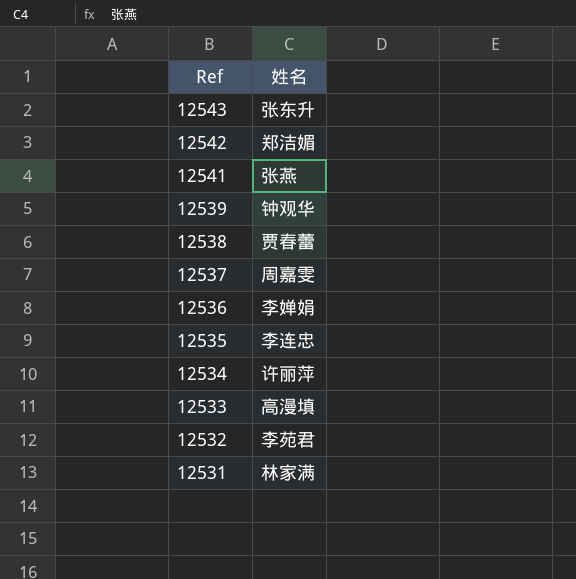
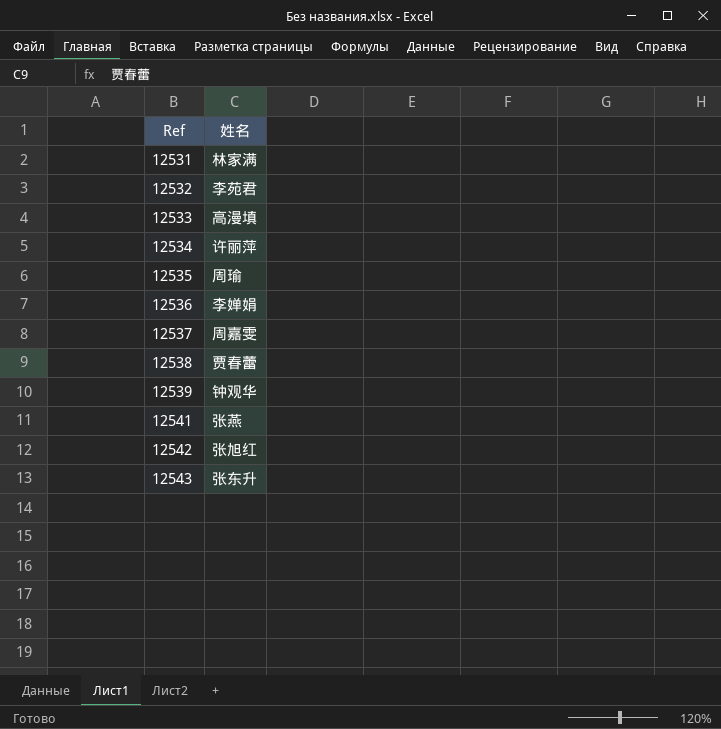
row order: Ref descending -> Ref ascending
12535 | 姓名: 李连忠 -> 周瑜
12542 | 姓名: 郑洁媚 -> 张旭红

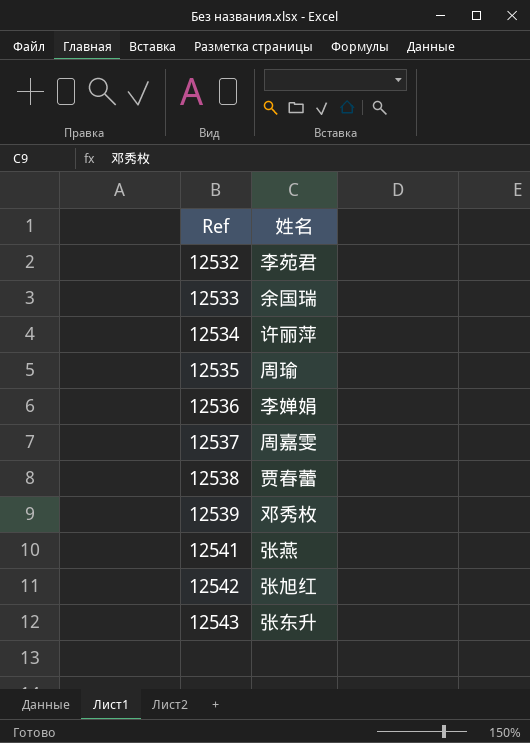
row 12531: 林家满 -> none
12533 | 姓名: 高漫填 -> 余国瑞
12539 | 姓名: 钟观华 -> 邓秀枚

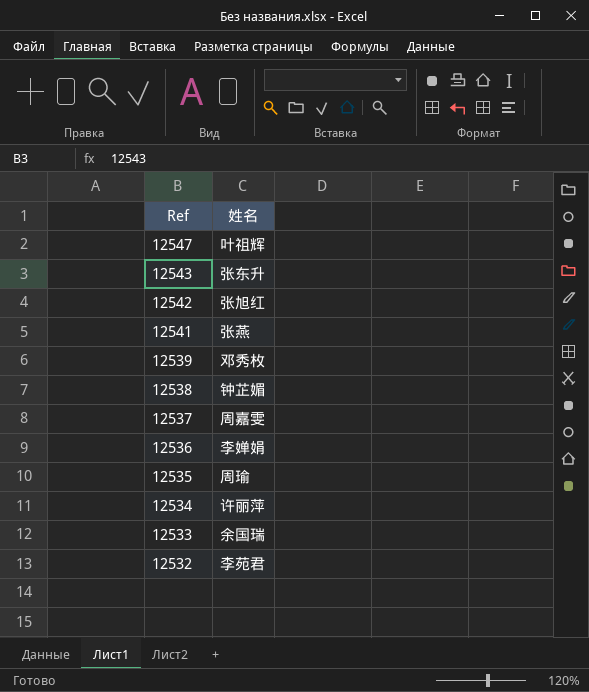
row order: Ref ascending -> Ref descending
row 12547: none -> 叶祖辉
12538 | 姓名: 贾春蕾 -> 钟芷媚

